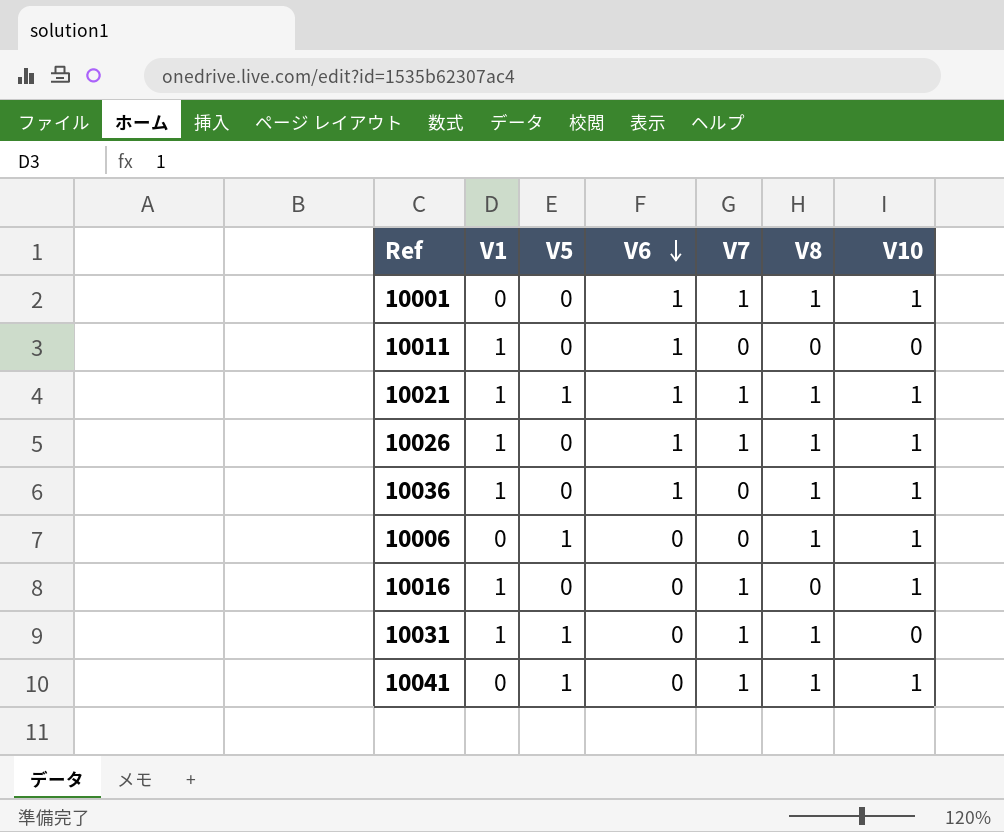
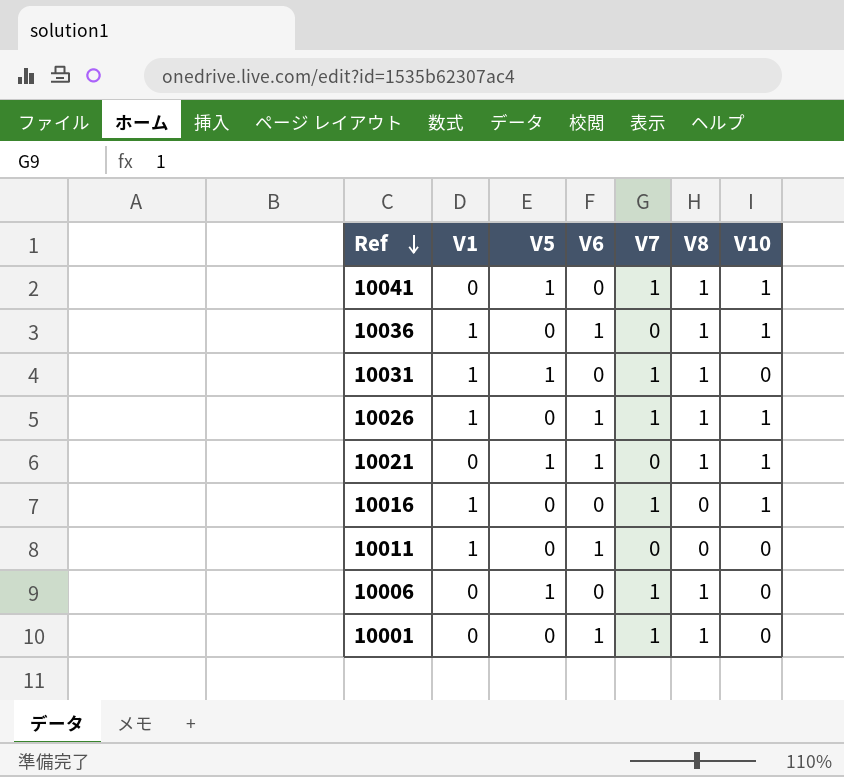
row order: V6 descending -> Ref descending
10021 | V1: 1 -> 0
10021 | V7: 1 -> 0
10006 | V7: 0 -> 1
10006 | V10: 1 -> 0
10001 | V10: 1 -> 0

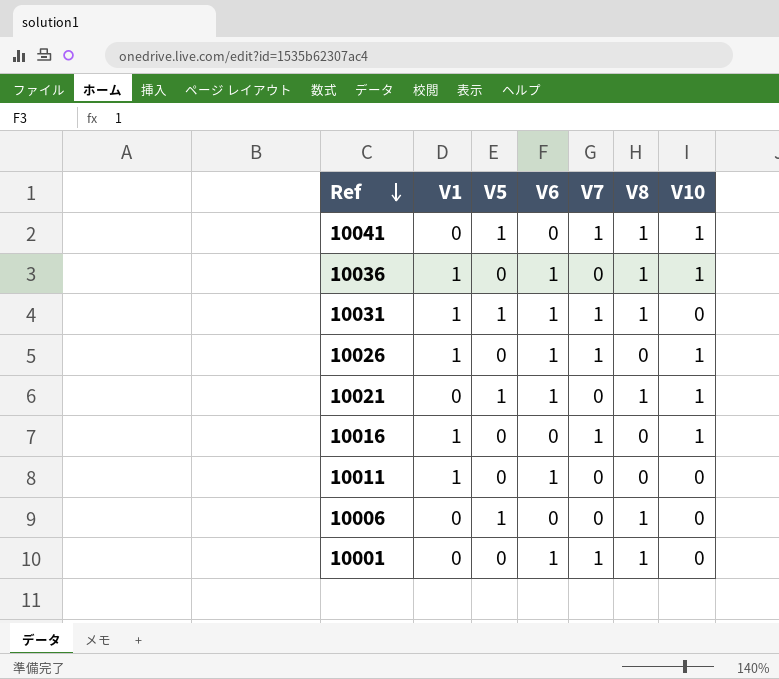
10031 | V6: 0 -> 1
10026 | V8: 1 -> 0
10006 | V7: 1 -> 0

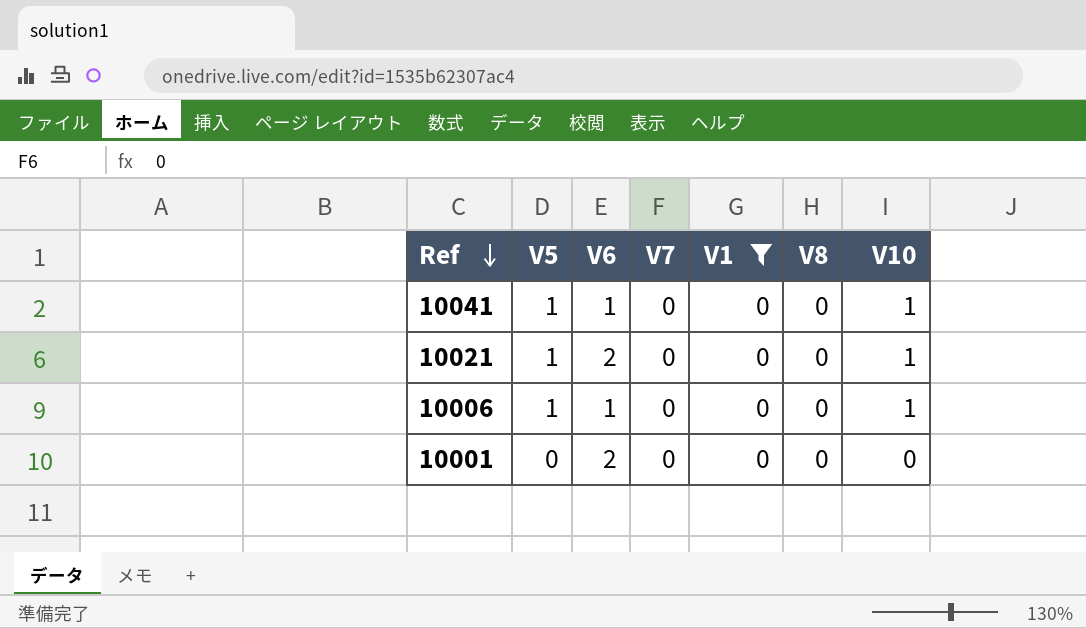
filter: none -> V1 = 0
column V1 | position: 2 -> 5
10041 | V6: 0 -> 1
10041 | V7: 1 -> 0
10041 | V8: 1 -> 0
10021 | V6: 1 -> 2
10021 | V8: 1 -> 0
10006 | V6: 0 -> 1
10006 | V8: 1 -> 0
10006 | V10: 0 -> 1
10001 | V6: 1 -> 2
10001 | V7: 1 -> 0
10001 | V8: 1 -> 0

